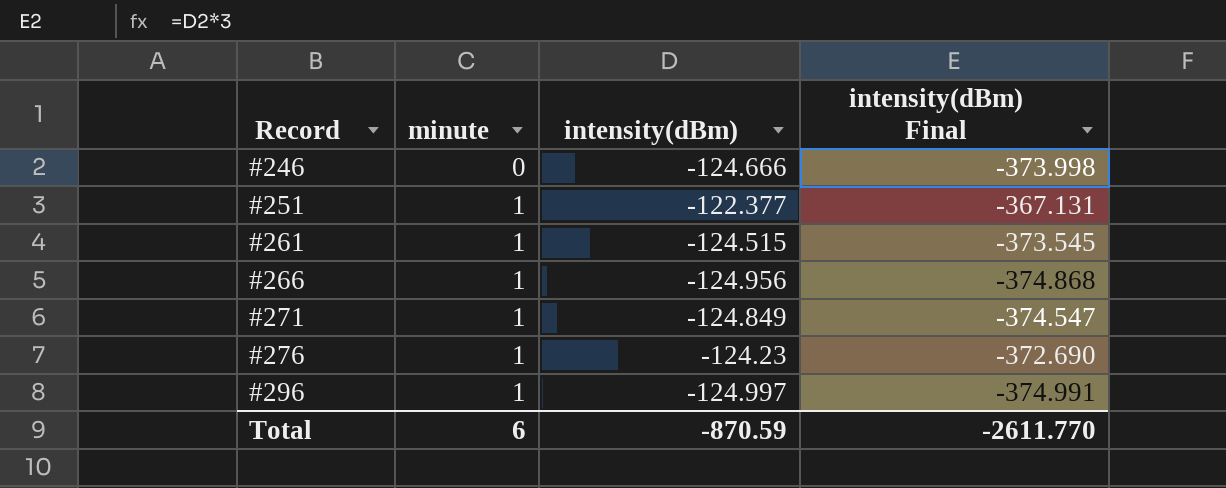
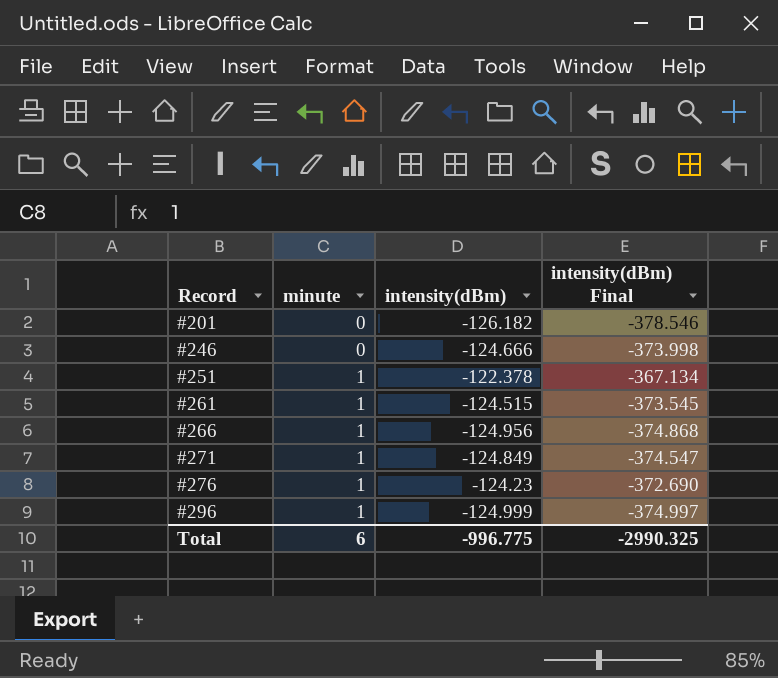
row #201: none -> 0 | -126.182 | -378.546
#251 | intensity(dBm): -122.377 -> -122.378
#251 | intensity(dBm) Final: -367.131 -> -367.134
#296 | intensity(dBm): -124.997 -> -124.999
#296 | intensity(dBm) Final: -374.991 -> -374.997
Total | intensity(dBm): -870.59 -> -996.775
Total | intensity(dBm) Final: -2611.770 -> -2990.325

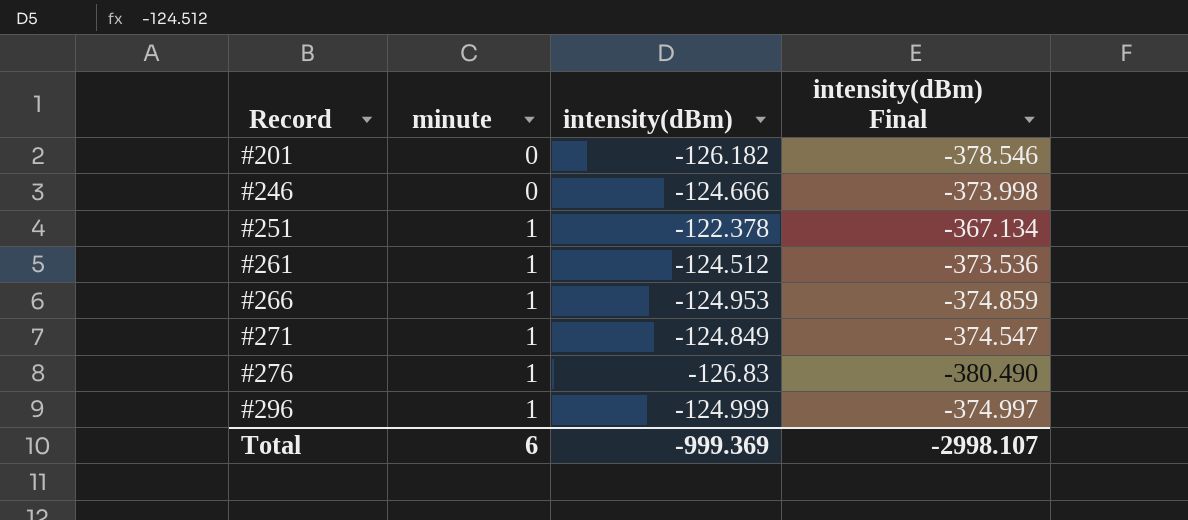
#261 | intensity(dBm): -124.515 -> -124.512
#261 | intensity(dBm) Final: -373.545 -> -373.536
#266 | intensity(dBm): -124.956 -> -124.953
#266 | intensity(dBm) Final: -374.868 -> -374.859
#276 | intensity(dBm): -124.23 -> -126.83
#276 | intensity(dBm) Final: -372.690 -> -380.490
Total | intensity(dBm): -996.775 -> -999.369
Total | intensity(dBm) Final: -2990.325 -> -2998.107

